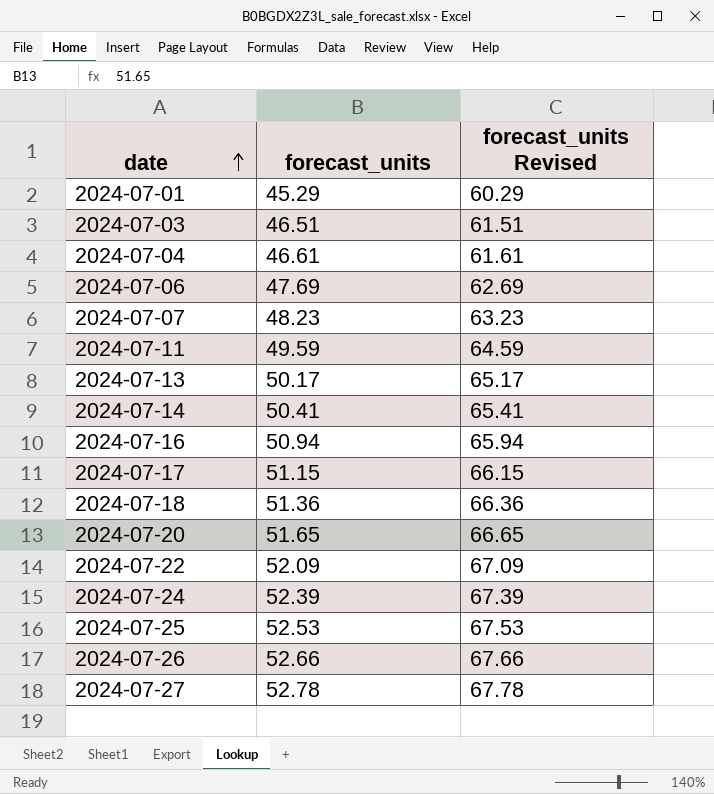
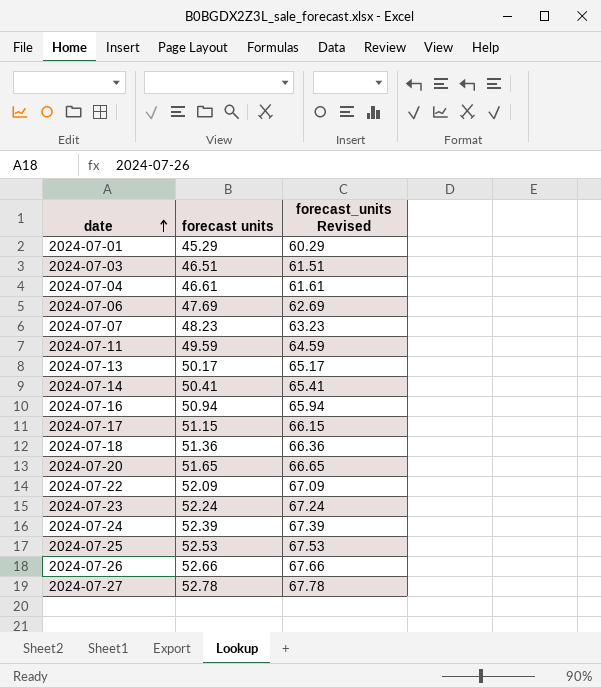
column name: forecast_units -> forecast units
row 2024-07-23: none -> 52.24 | 67.24

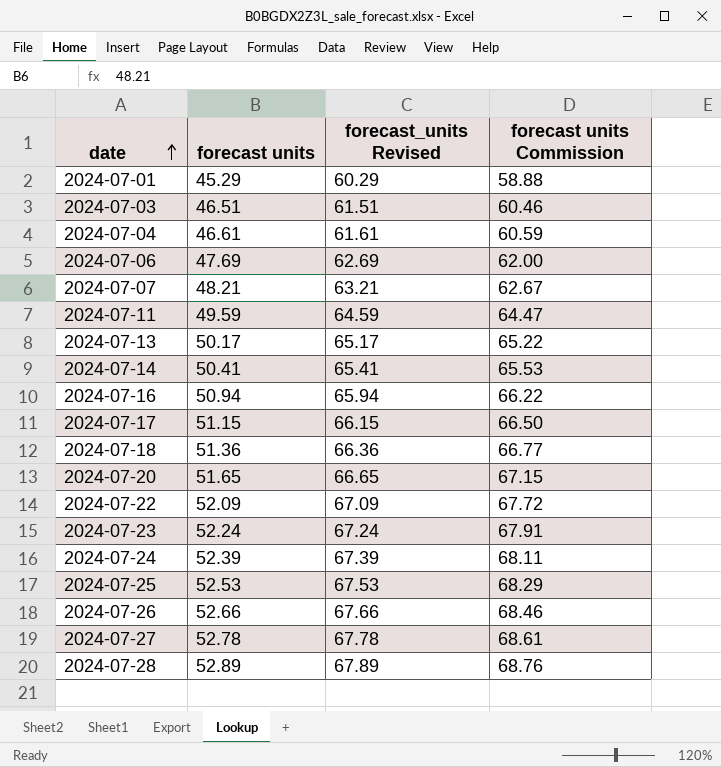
column forecast units Commission | formula: none -> [forecast units] * 1.3
2024-07-07 | forecast units: 48.23 -> 48.21
2024-07-07 | forecast_units Revised: 63.23 -> 63.21
row 2024-07-28: none -> 52.89 | 67.89 | 68.76

